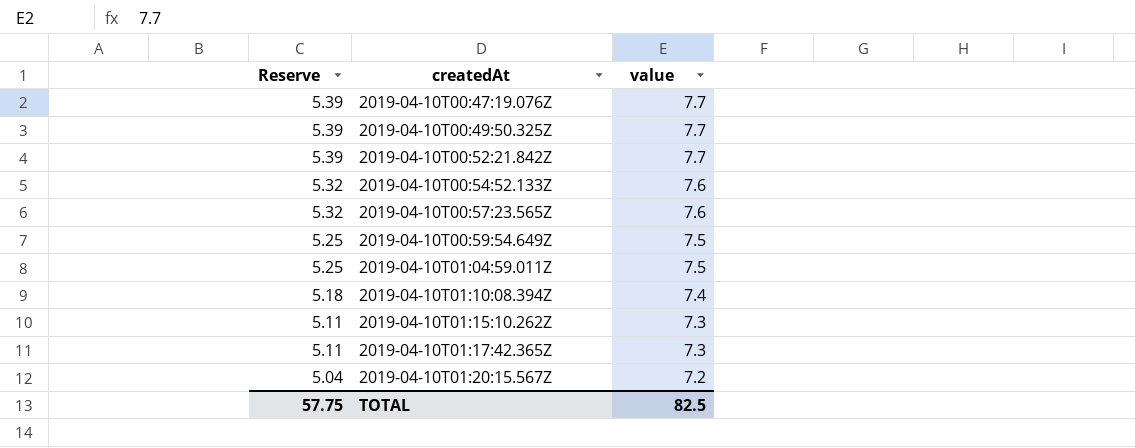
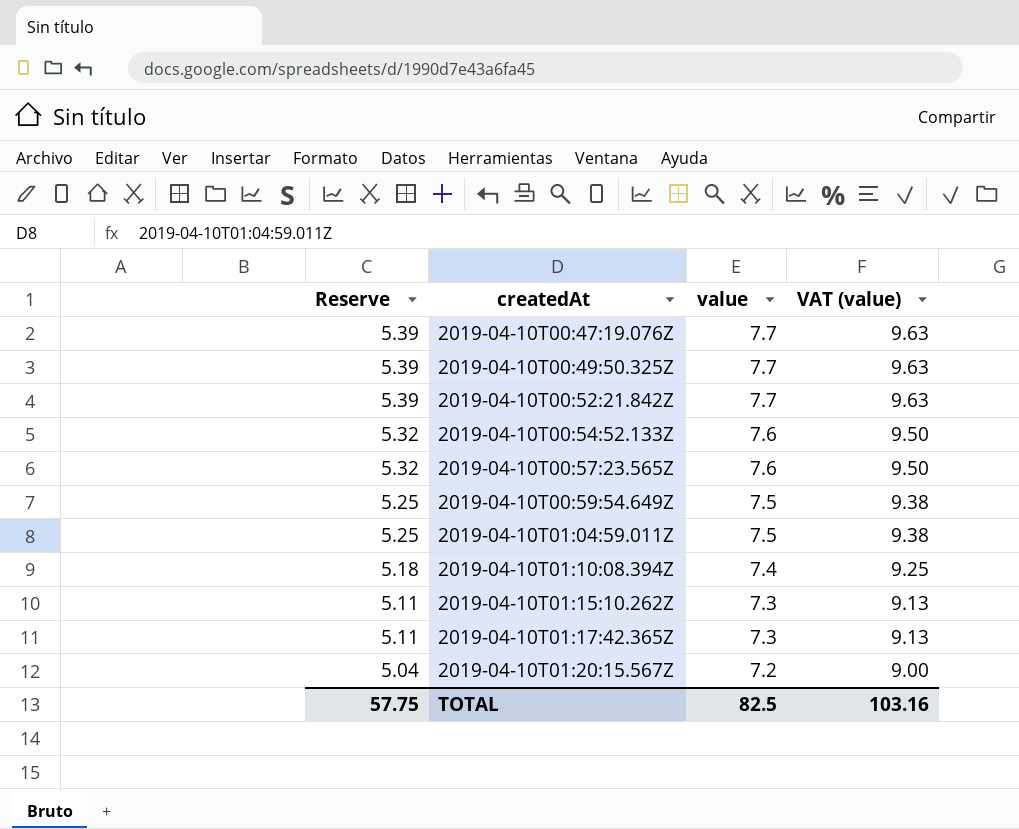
column VAT (value) | formula: none -> [value] * 1.25

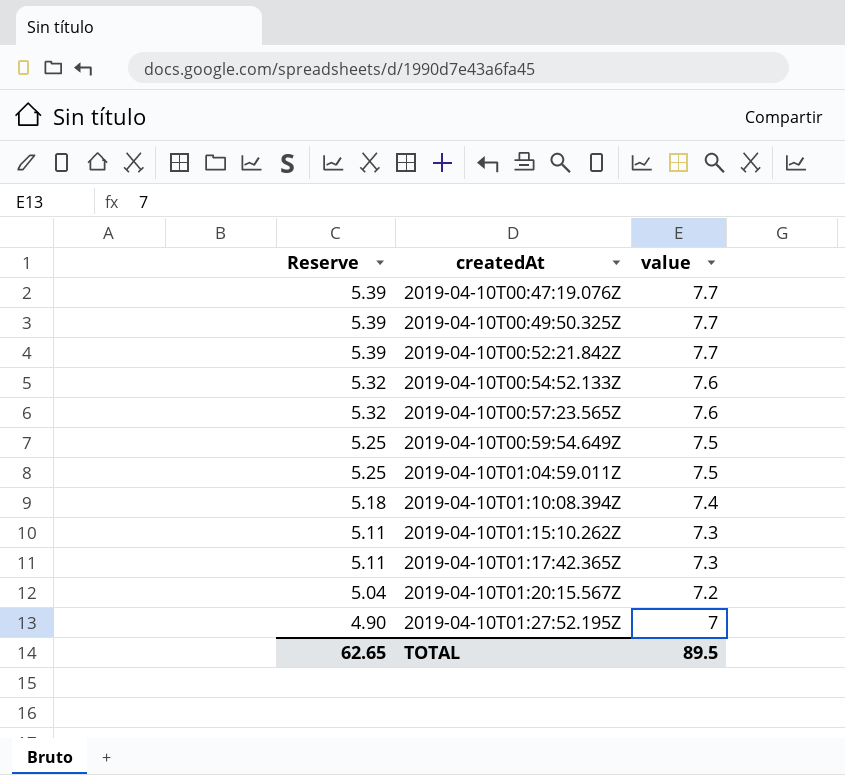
column VAT (value) | formula: [value] * 1.25 -> none
row 2019-04-10T01:27:52.195Z: none -> 4.90 | 7
TOTAL | Reserve: 57.75 -> 62.65
TOTAL | value: 82.5 -> 89.5

